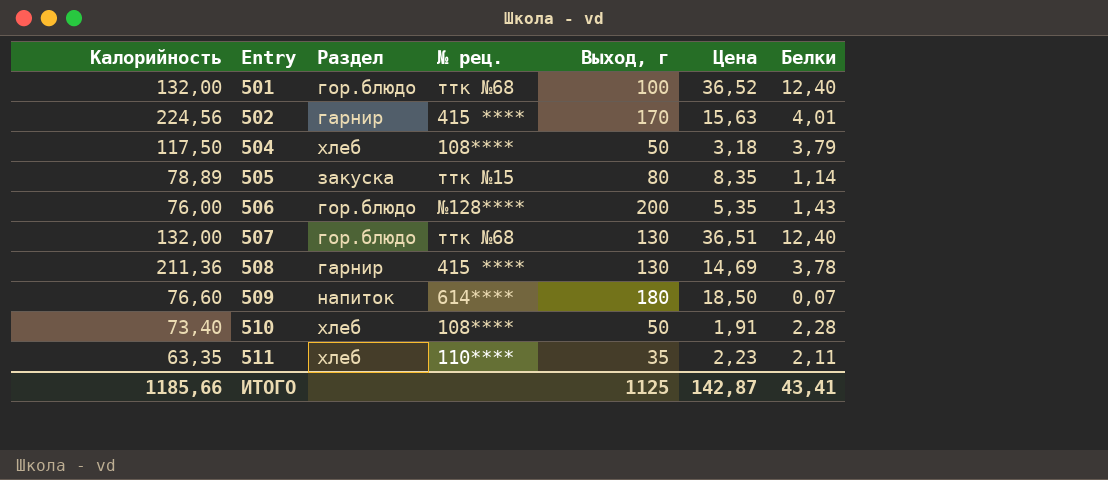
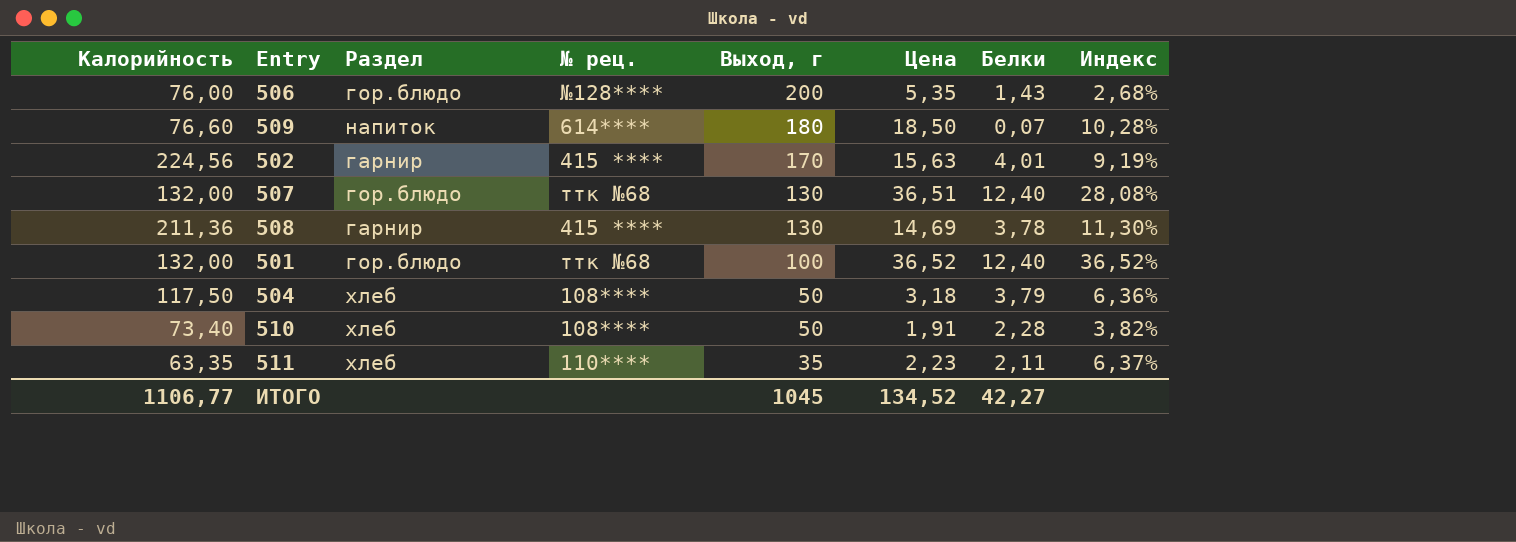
row order: Entry ascending -> Выход, г descending
column Индекс | formula: none -> [Цена] / [Выход, г]
row 505: 78,89 | закуска | ттк №15 | 80 | 8,35 | 1,14 -> none
ИТОГО | Калорийность: 1185,66 -> 1106,77
ИТОГО | Выход, г: 1125 -> 1045
ИТОГО | Цена: 142,87 -> 134,52
ИТОГО | Белки: 43,41 -> 42,27

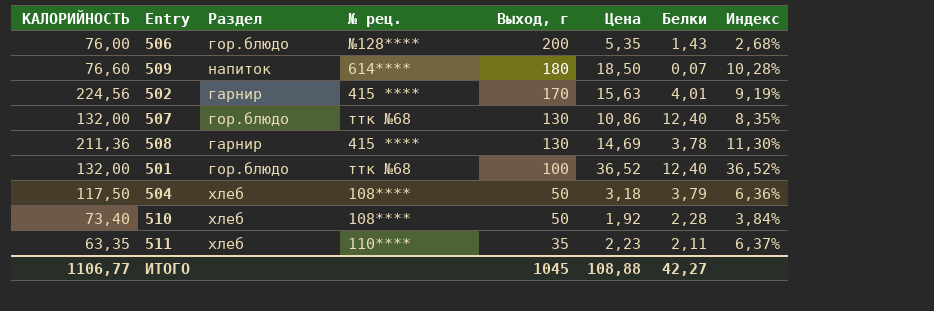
column name: Калорийность -> КАЛОРИЙНОСТЬ
507 | Цена: 36,51 -> 10,86
507 | Индекс: 28,08% -> 8,35%
510 | Цена: 1,91 -> 1,92
510 | Индекс: 3,82% -> 3,84%
ИТОГО | Цена: 134,52 -> 108,88

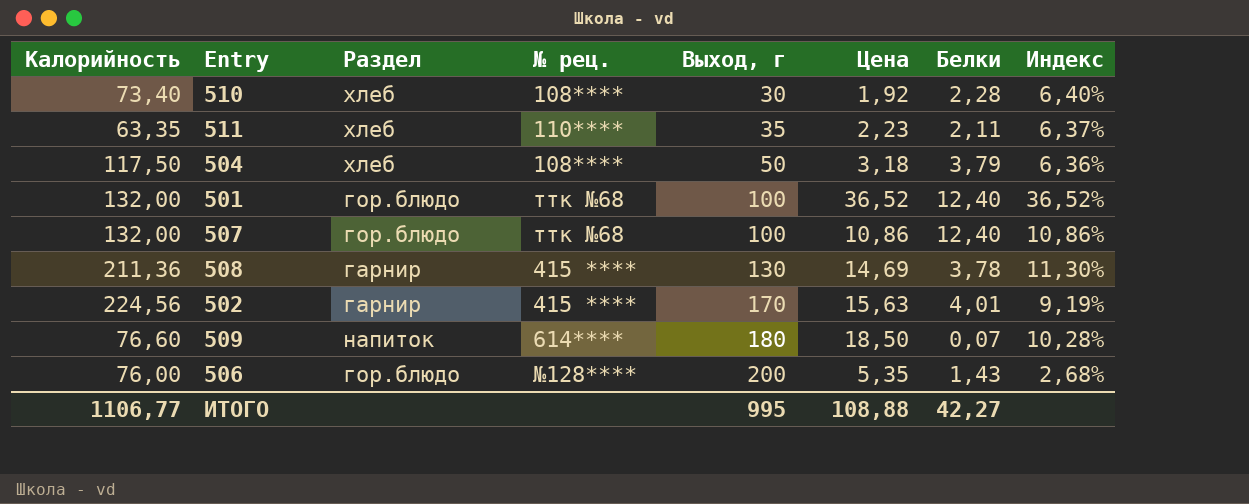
row order: Выход, г descending -> Выход, г ascending
column name: КАЛОРИЙНОСТЬ -> Калорийность
510 | Выход, г: 50 -> 30
510 | Индекс: 3,84% -> 6,40%
507 | Выход, г: 130 -> 100
507 | Индекс: 8,35% -> 10,86%
ИТОГО | Выход, г: 1045 -> 995

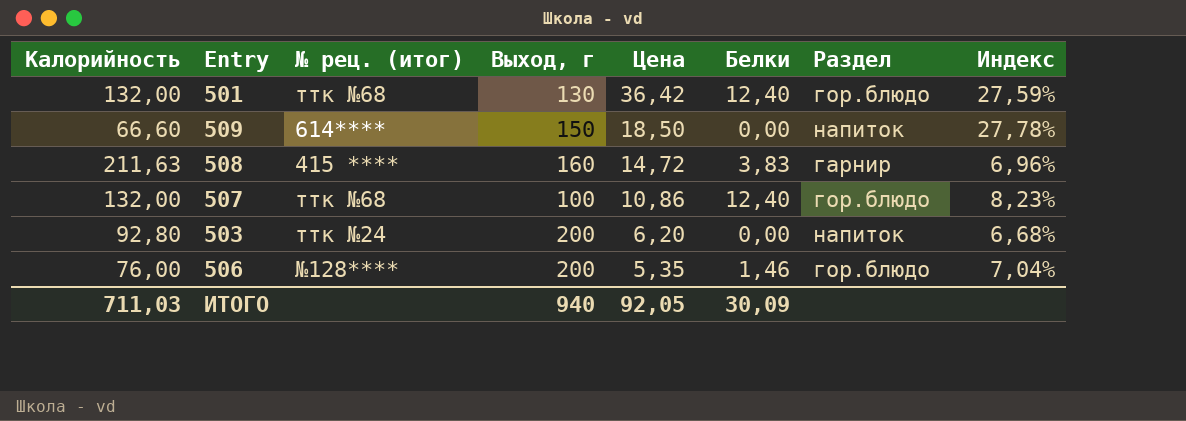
row order: Выход, г ascending -> Цена descending
column name: № рец. -> № рец. (итог)
column Раздел | position: 3 -> 7
column Индекс | formula: [Цена] / [Выход, г] -> [Цена] / [Калорийность]
row 510: 73,40 | хлеб | 108**** | 30 | 1,92 | 2,28 | 6,40% -> none
row 511: 63,35 | хлеб | 110**** | 35 | 2,23 | 2,11 | 6,37% -> none
row 504: 117,50 | хлеб | 108**** | 50 | 3,18 | 3,79 | 6,36% -> none
row 502: 224,56 | гарнир | 415 **** | 170 | 15,63 | 4,01 | 9,19% -> none
501 | Выход, г: 100 -> 130
501 | Цена: 36,52 -> 36,42
509 | Калорийность: 76,60 -> 66,60
509 | Выход, г: 180 -> 150
509 | Белки: 0,07 -> 0,00
508 | Калорийность: 211,36 -> 211,63
508 | Выход, г: 130 -> 160
508 | Цена: 14,69 -> 14,72
508 | Белки: 3,78 -> 3,83
row 503: none -> 92,80 | ттк №24 | 200 | 6,20 | 0,00 | напиток | 6,68%
506 | Белки: 1,43 -> 1,46
ИТОГО | Калорийность: 1106,77 -> 711,03
ИТОГО | Выход, г: 995 -> 940
ИТОГО | Цена: 108,88 -> 92,05
ИТОГО | Белки: 42,27 -> 30,09

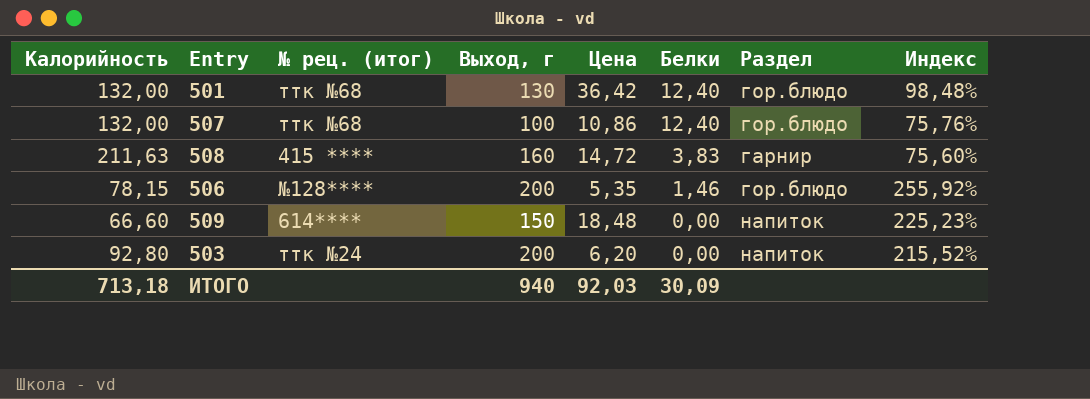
row order: Цена descending -> Белки descending
column Индекс | formula: [Цена] / [Калорийность] -> [Выход, г] / [Калорийность]
506 | Калорийность: 76,00 -> 78,15
509 | Цена: 18,50 -> 18,48
ИТОГО | Калорийность: 711,03 -> 713,18
ИТОГО | Цена: 92,05 -> 92,03

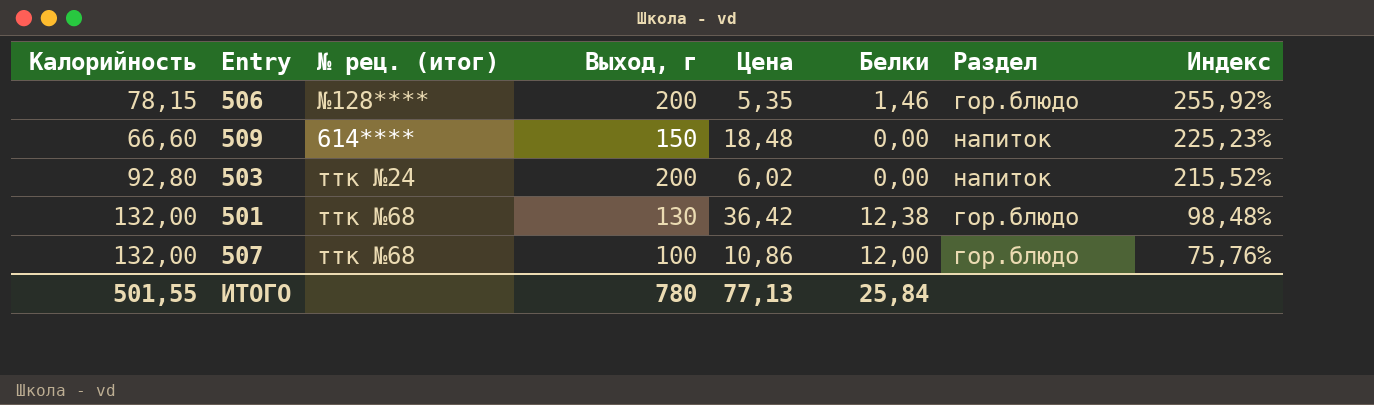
row order: Белки descending -> Индекс descending
row 508: 211,63 | 415 **** | 160 | 14,72 | 3,83 | гарнир | 75,60% -> none
503 | Цена: 6,20 -> 6,02
501 | Белки: 12,40 -> 12,38
507 | Белки: 12,40 -> 12,00
ИТОГО | Калорийность: 713,18 -> 501,55
ИТОГО | Выход, г: 940 -> 780
ИТОГО | Цена: 92,03 -> 77,13
ИТОГО | Белки: 30,09 -> 25,84

